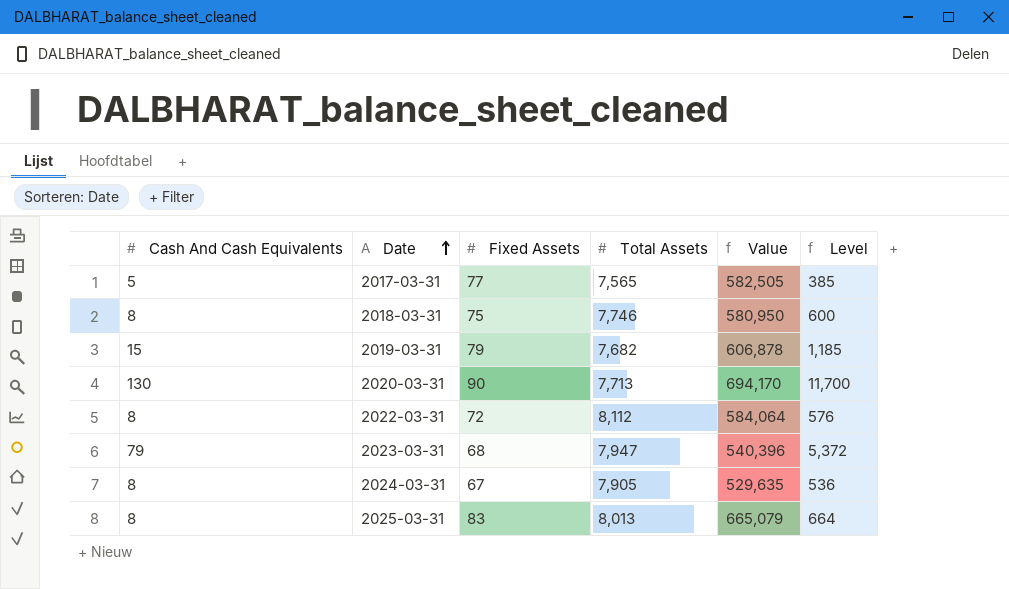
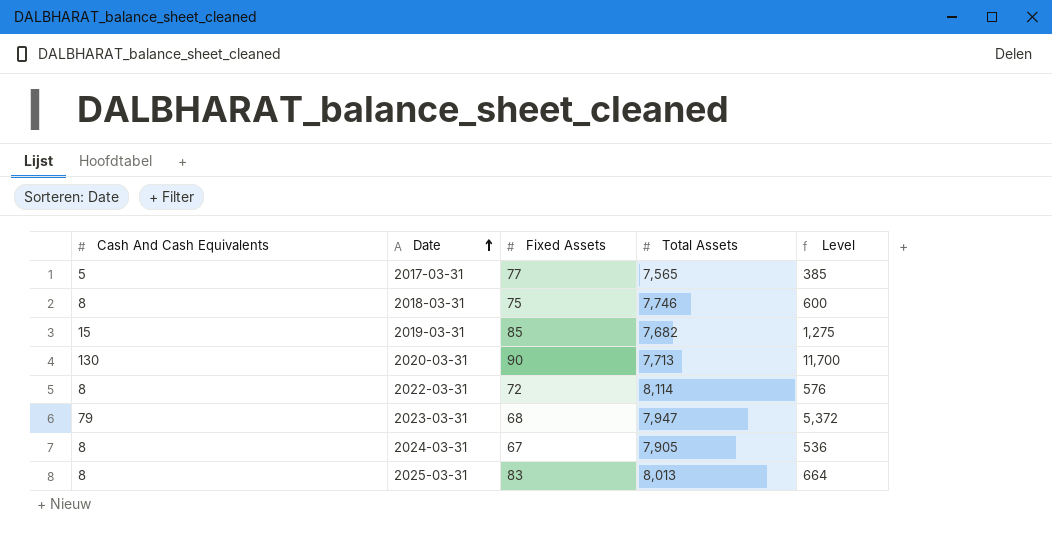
column Value | formula: [Fixed Assets] * [Total Assets] -> none
2019-03-31 | Fixed Assets: 79 -> 85
2019-03-31 | Level: 1,185 -> 1,275
2022-03-31 | Total Assets: 8,112 -> 8,114

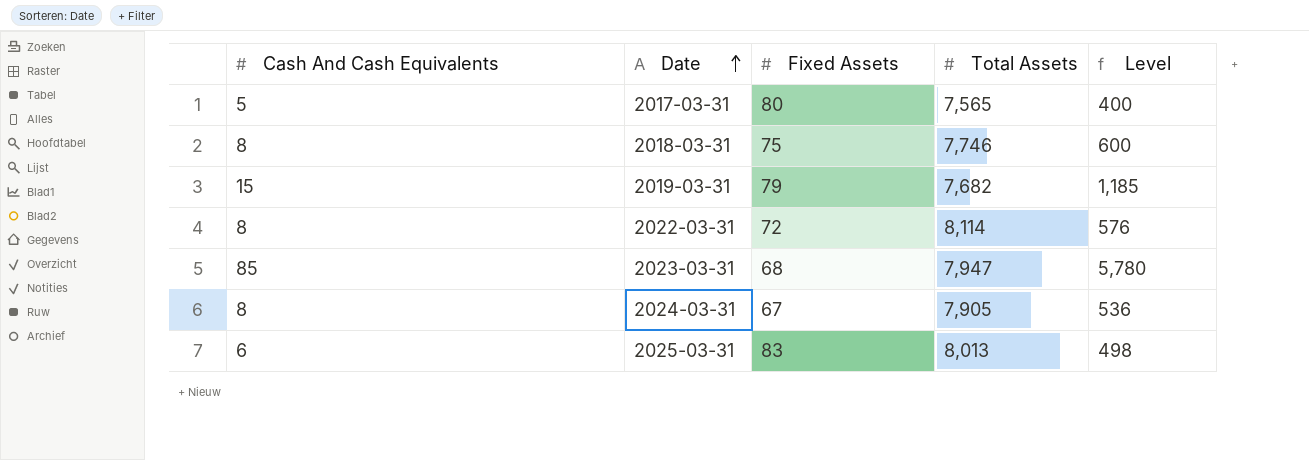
row 2020-03-31: 130 | 90 | 7,713 | 11,700 -> none
2017-03-31 | Fixed Assets: 77 -> 80
2017-03-31 | Level: 385 -> 400
2019-03-31 | Fixed Assets: 85 -> 79
2019-03-31 | Level: 1,275 -> 1,185
2023-03-31 | Cash And Cash Equivalents: 79 -> 85
2023-03-31 | Level: 5,372 -> 5,780
2025-03-31 | Cash And Cash Equivalents: 8 -> 6
2025-03-31 | Level: 664 -> 498

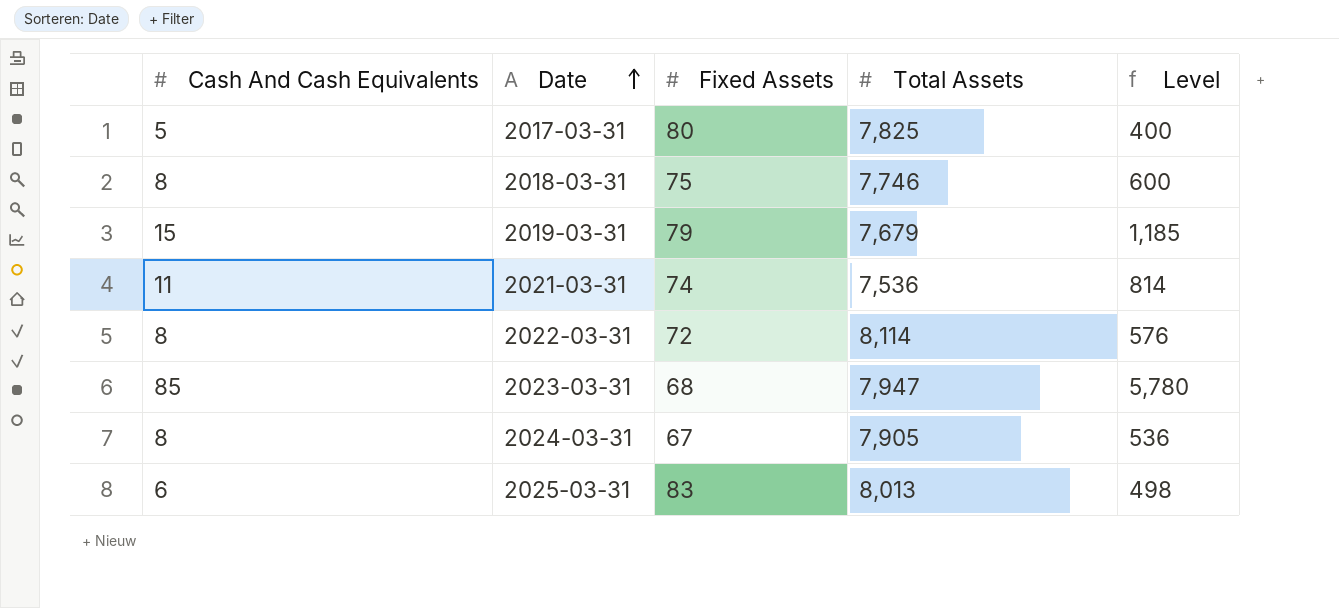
2017-03-31 | Total Assets: 7,565 -> 7,825
2019-03-31 | Total Assets: 7,682 -> 7,679
row 2021-03-31: none -> 11 | 74 | 7,536 | 814

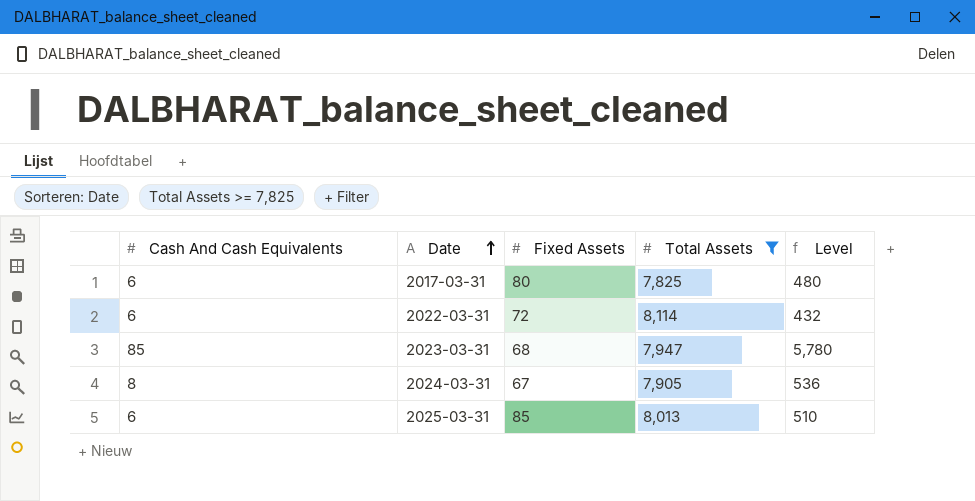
filter: none -> Total Assets >= 7,825
2017-03-31 | Cash And Cash Equivalents: 5 -> 6
2017-03-31 | Level: 400 -> 480
2022-03-31 | Cash And Cash Equivalents: 8 -> 6
2022-03-31 | Level: 576 -> 432
2025-03-31 | Fixed Assets: 83 -> 85
2025-03-31 | Level: 498 -> 510

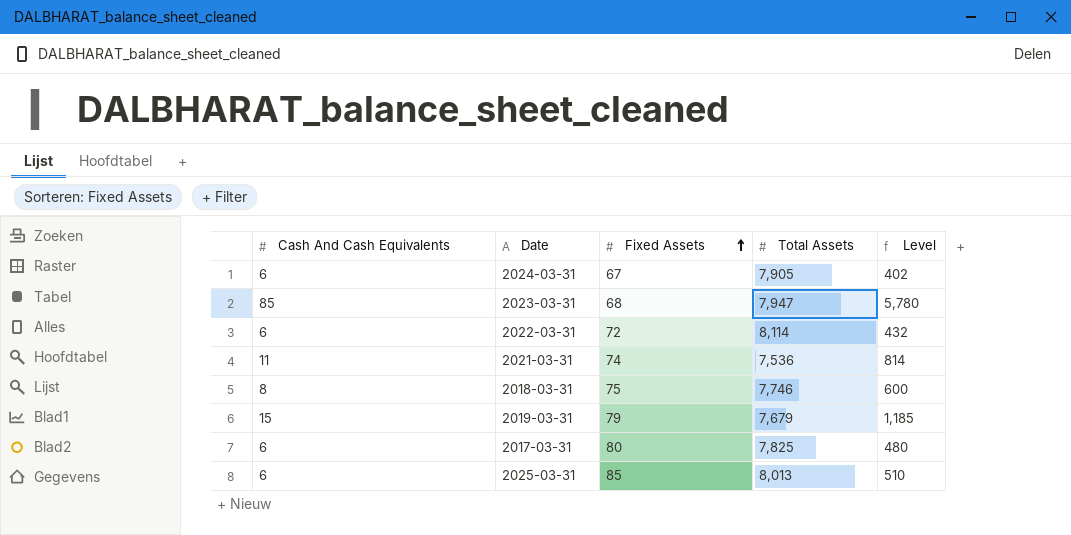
filter: Total Assets >= 7,825 -> none
row order: Date ascending -> Fixed Assets ascending
2024-03-31 | Cash And Cash Equivalents: 8 -> 6
2024-03-31 | Level: 536 -> 402

